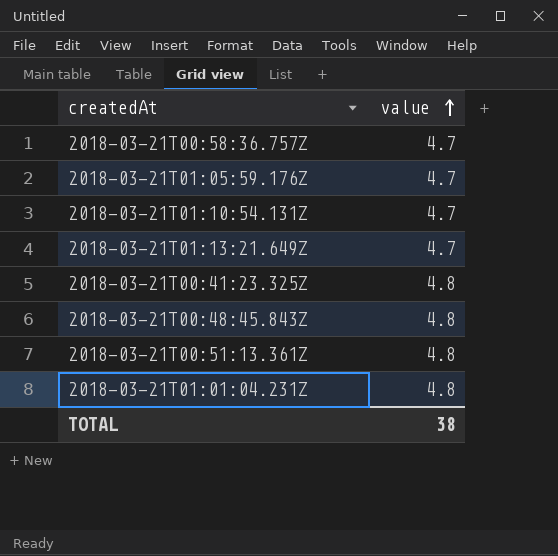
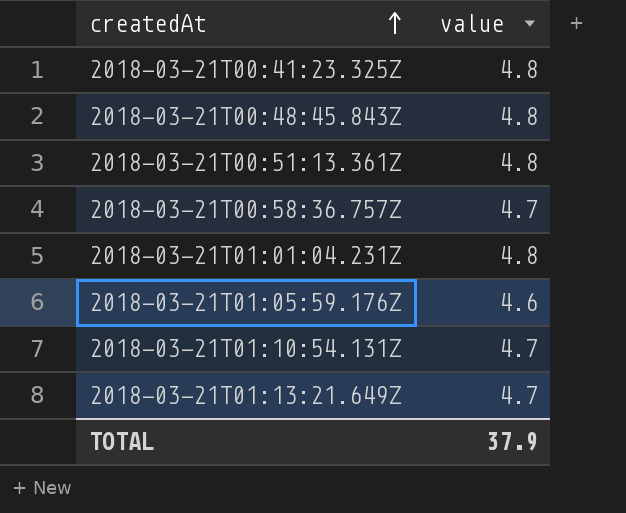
row order: value ascending -> createdAt ascending
2018-03-21T01:05:59.176Z | value: 4.7 -> 4.6
TOTAL | value: 38 -> 37.9

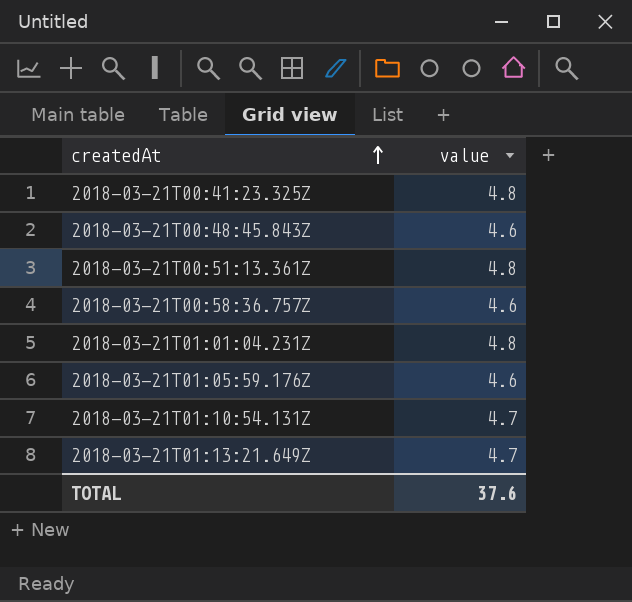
2018-03-21T00:48:45.843Z | value: 4.8 -> 4.6
2018-03-21T00:58:36.757Z | value: 4.7 -> 4.6
TOTAL | value: 37.9 -> 37.6

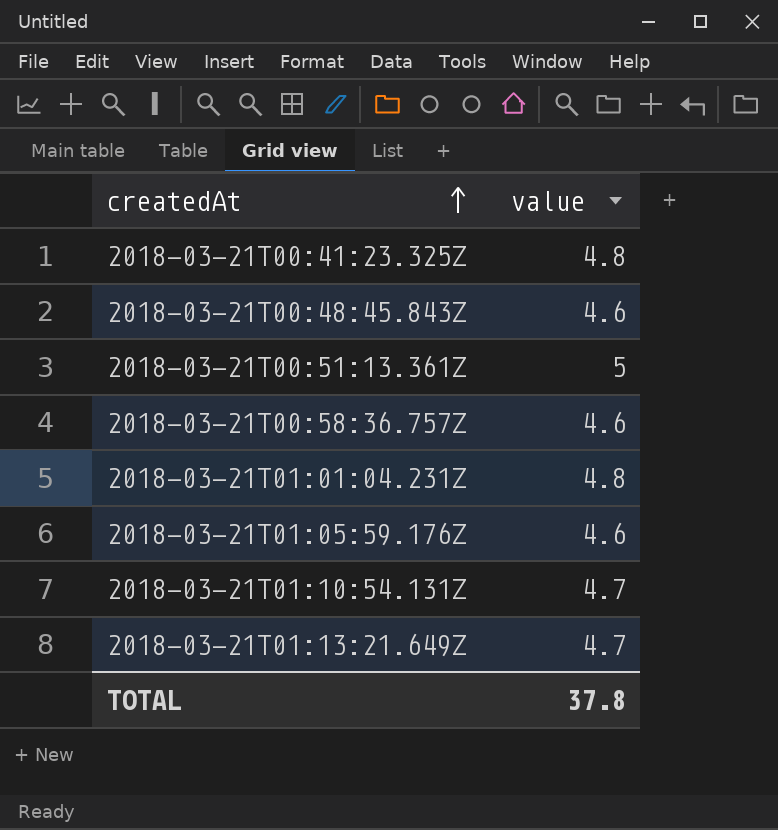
2018-03-21T00:51:13.361Z | value: 4.8 -> 5
TOTAL | value: 37.6 -> 37.8

